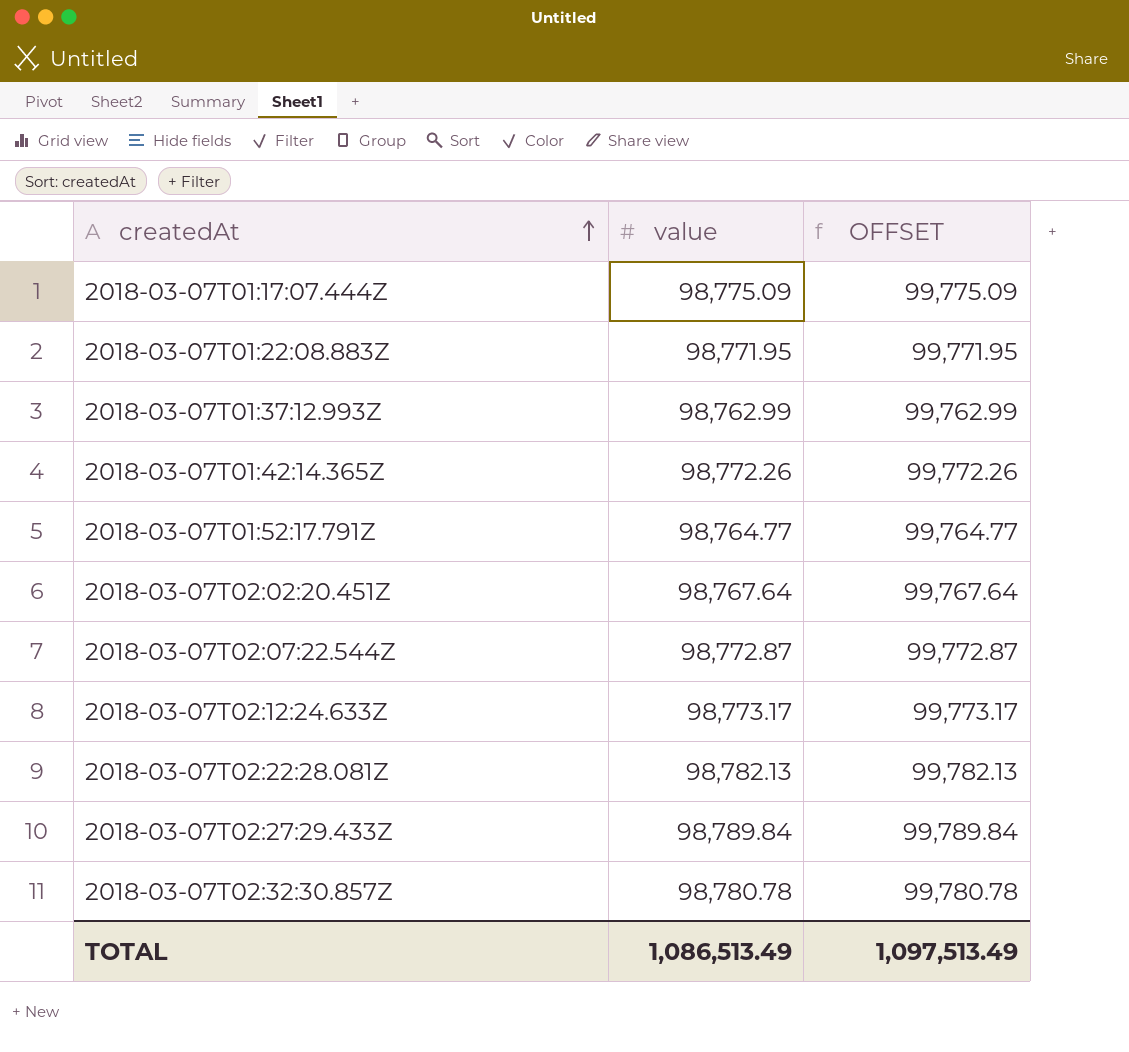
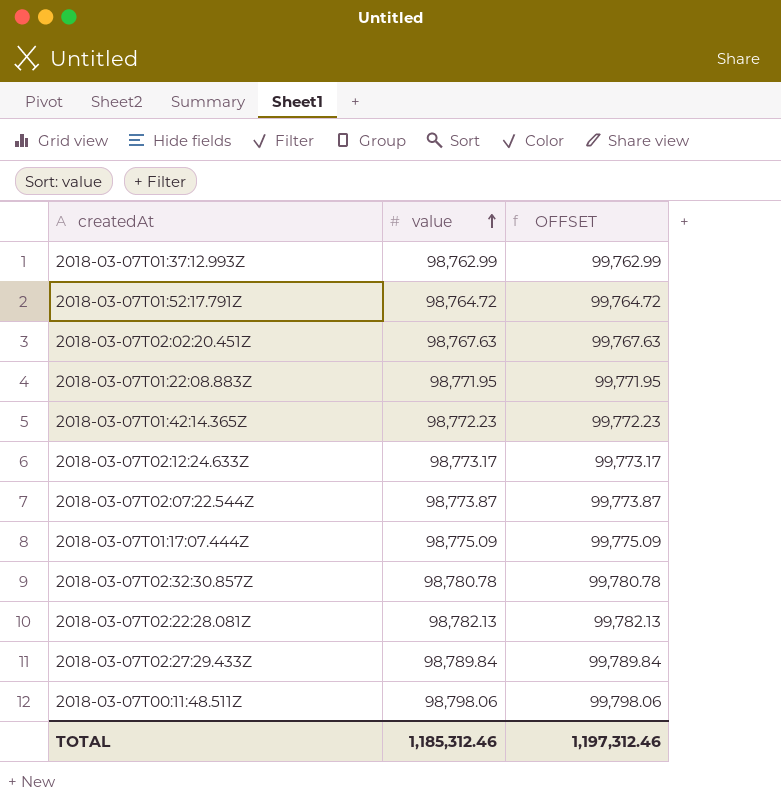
row order: createdAt ascending -> value ascending
2018-03-07T01:52:17.791Z | value: 98,764.77 -> 98,764.72
2018-03-07T01:52:17.791Z | OFFSET: 99,764.77 -> 99,764.72
2018-03-07T02:02:20.451Z | value: 98,767.64 -> 98,767.63
2018-03-07T02:02:20.451Z | OFFSET: 99,767.64 -> 99,767.63
2018-03-07T01:42:14.365Z | value: 98,772.26 -> 98,772.23
2018-03-07T01:42:14.365Z | OFFSET: 99,772.26 -> 99,772.23
2018-03-07T02:07:22.544Z | value: 98,772.87 -> 98,773.87
2018-03-07T02:07:22.544Z | OFFSET: 99,772.87 -> 99,773.87
row 2018-03-07T00:11:48.511Z: none -> 98,798.06 | 99,798.06
TOTAL | value: 1,086,513.49 -> 1,185,312.46
TOTAL | OFFSET: 1,097,513.49 -> 1,197,312.46

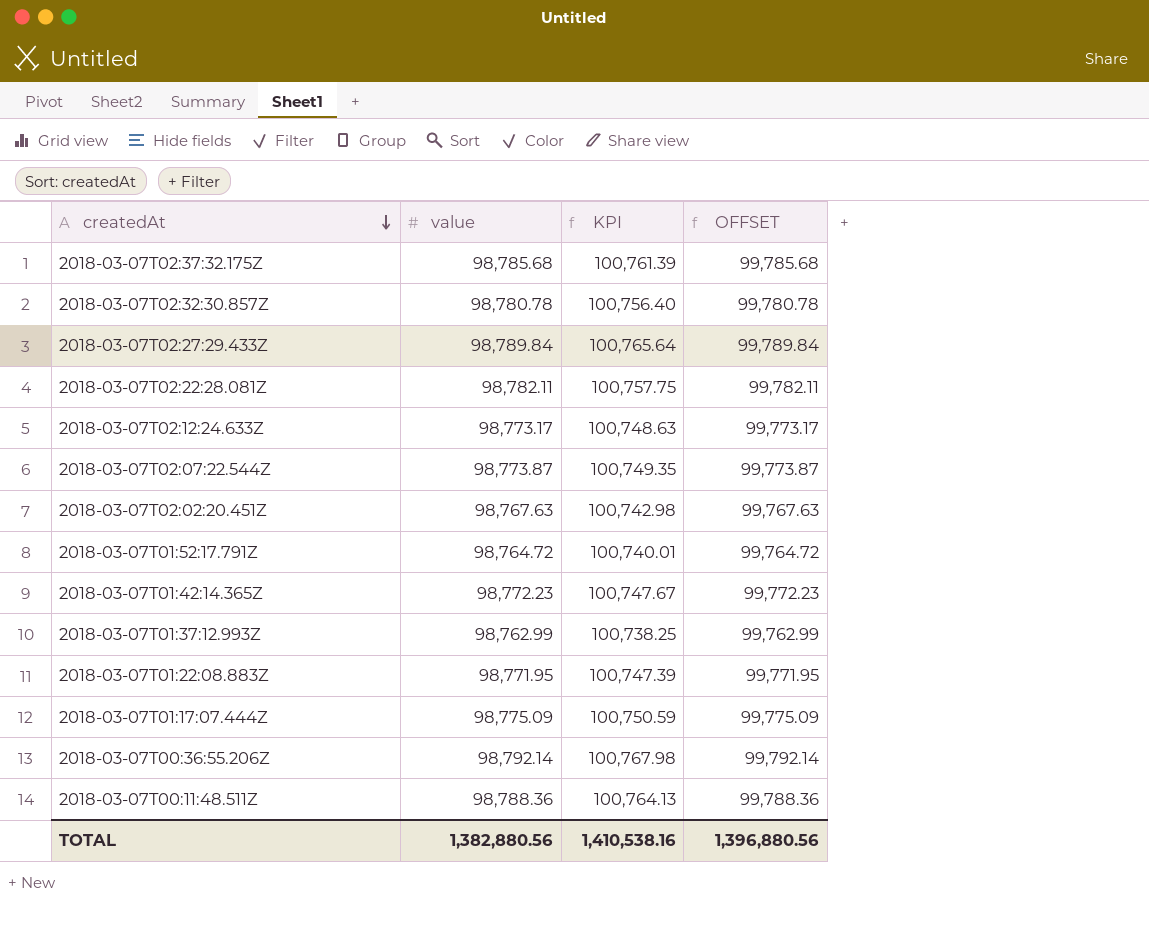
row order: value ascending -> createdAt descending
column KPI | formula: none -> [value] * 1.02
row 2018-03-07T02:37:32.175Z: none -> 98,785.68 | 100,761.39 | 99,785.68
2018-03-07T02:22:28.081Z | value: 98,782.13 -> 98,782.11
2018-03-07T02:22:28.081Z | OFFSET: 99,782.13 -> 99,782.11
row 2018-03-07T00:36:55.206Z: none -> 98,792.14 | 100,767.98 | 99,792.14
2018-03-07T00:11:48.511Z | value: 98,798.06 -> 98,788.36
2018-03-07T00:11:48.511Z | OFFSET: 99,798.06 -> 99,788.36
TOTAL | value: 1,185,312.46 -> 1,382,880.56
TOTAL | OFFSET: 1,197,312.46 -> 1,396,880.56

